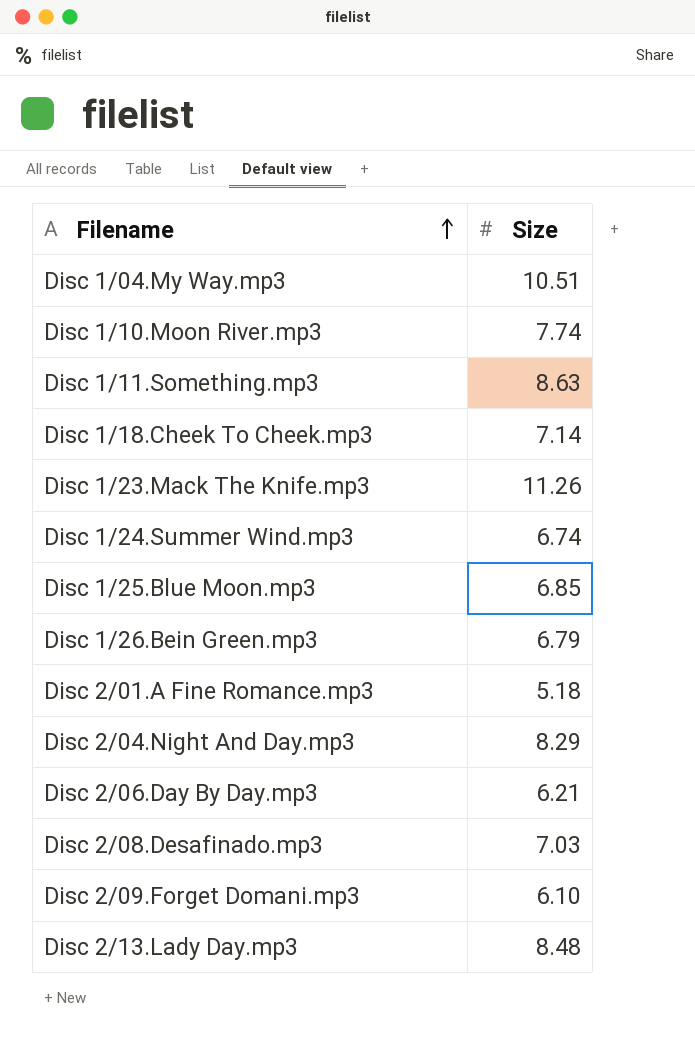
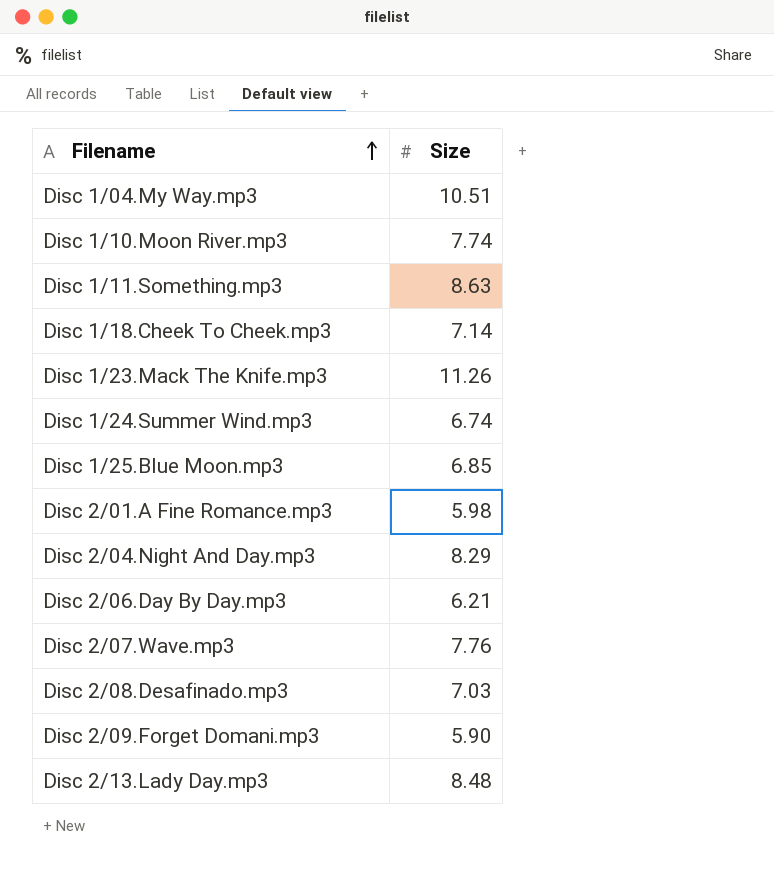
row Disc 1/26.Bein Green.mp3: 6.79 -> none
Disc 2/01.A Fine Romance.mp3 | Size: 5.18 -> 5.98
row Disc 2/07.Wave.mp3: none -> 7.76
Disc 2/09.Forget Domani.mp3 | Size: 6.10 -> 5.90

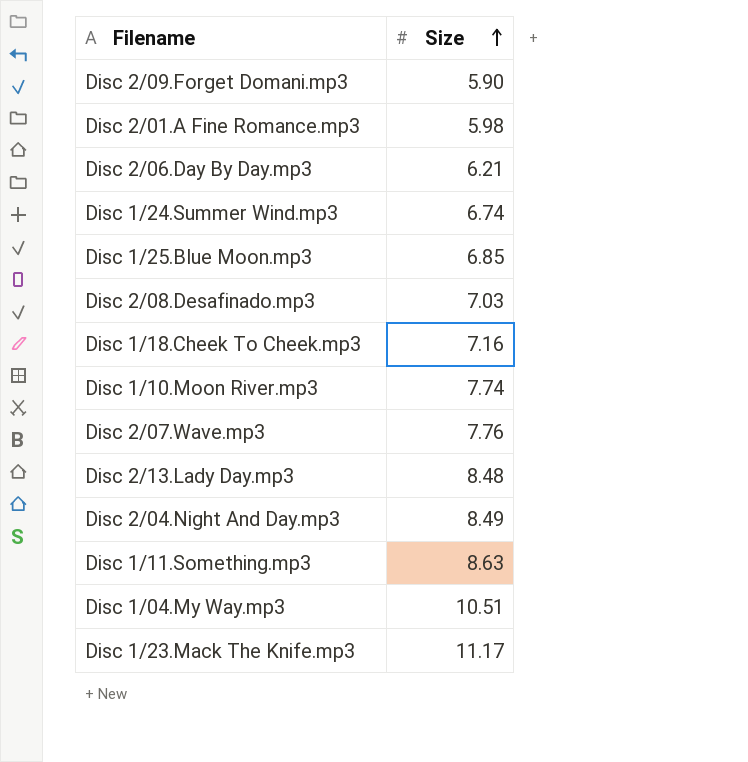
row order: Filename ascending -> Size ascending
Disc 1/18.Cheek To Cheek.mp3 | Size: 7.14 -> 7.16
Disc 2/04.Night And Day.mp3 | Size: 8.29 -> 8.49
Disc 1/23.Mack The Knife.mp3 | Size: 11.26 -> 11.17

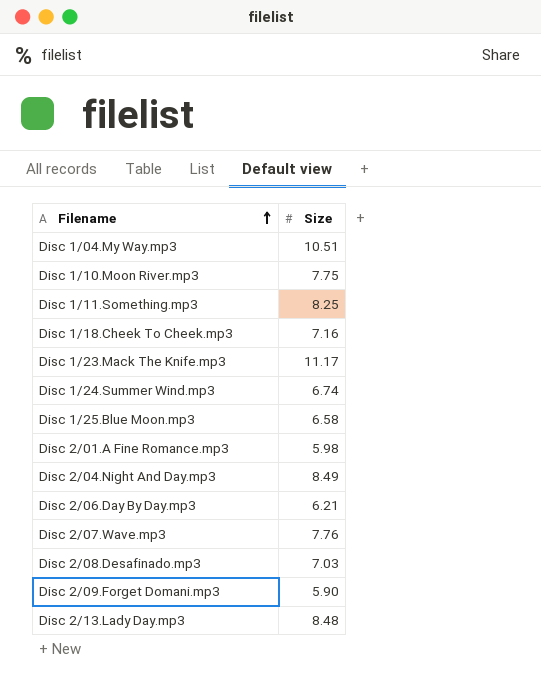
row order: Size ascending -> Filename ascending
Disc 1/10.Moon River.mp3 | Size: 7.74 -> 7.75
Disc 1/11.Something.mp3 | Size: 8.63 -> 8.25
Disc 1/25.Blue Moon.mp3 | Size: 6.85 -> 6.58

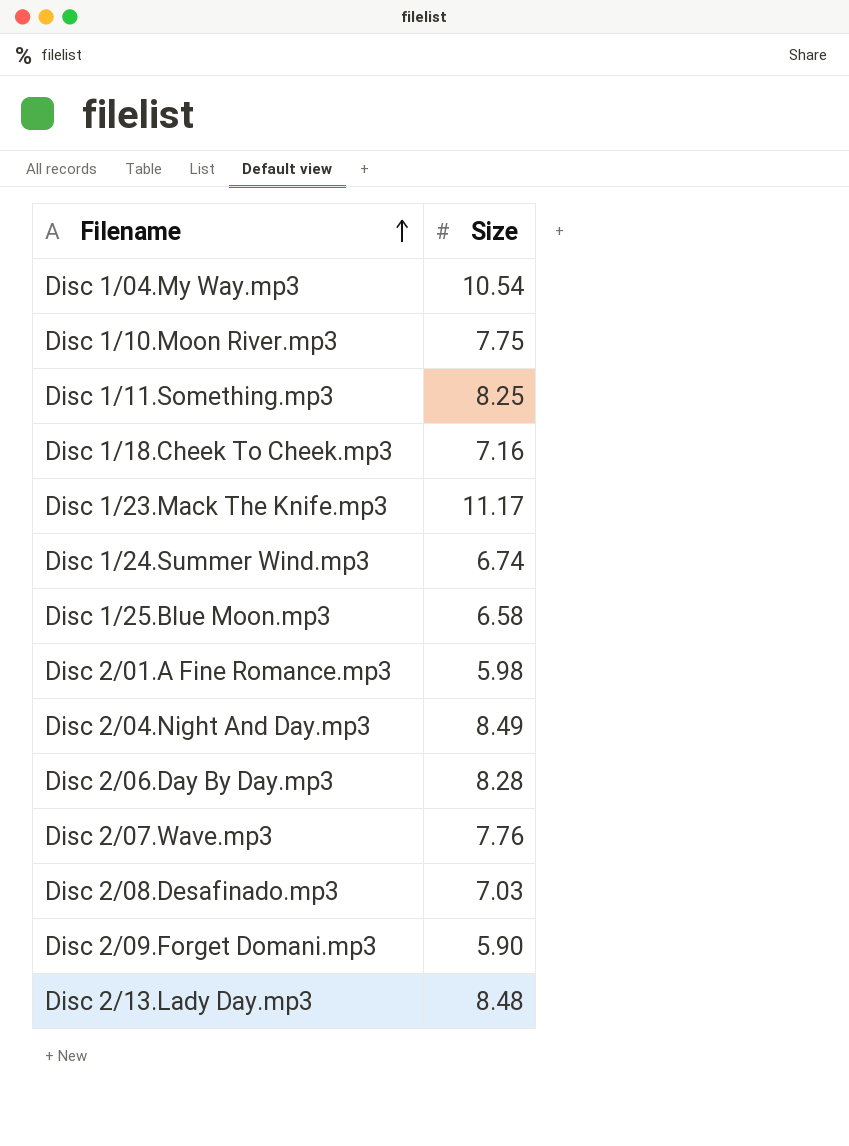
Disc 1/04.My Way.mp3 | Size: 10.51 -> 10.54
Disc 2/06.Day By Day.mp3 | Size: 6.21 -> 8.28

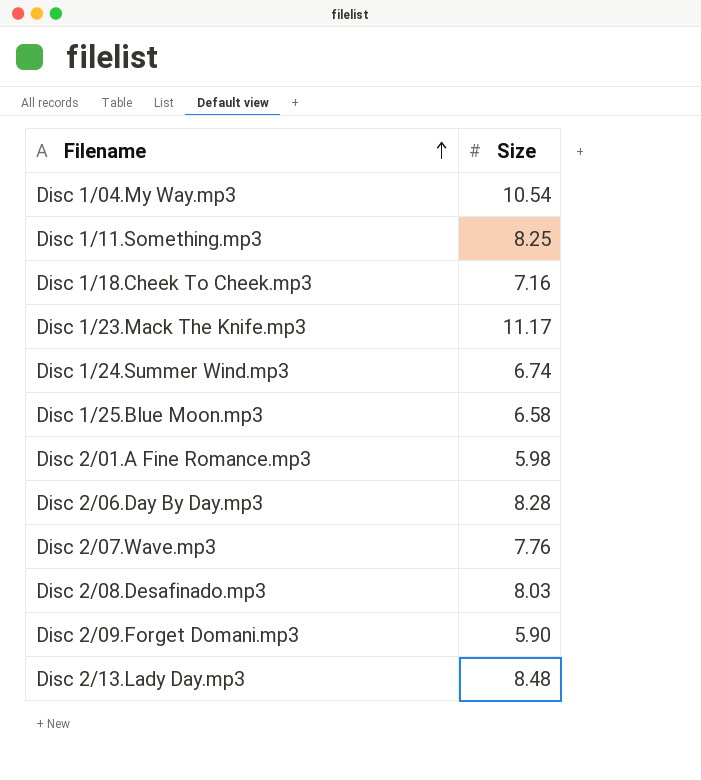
row Disc 1/10.Moon River.mp3: 7.75 -> none
row Disc 2/04.Night And Day.mp3: 8.49 -> none
Disc 2/08.Desafinado.mp3 | Size: 7.03 -> 8.03

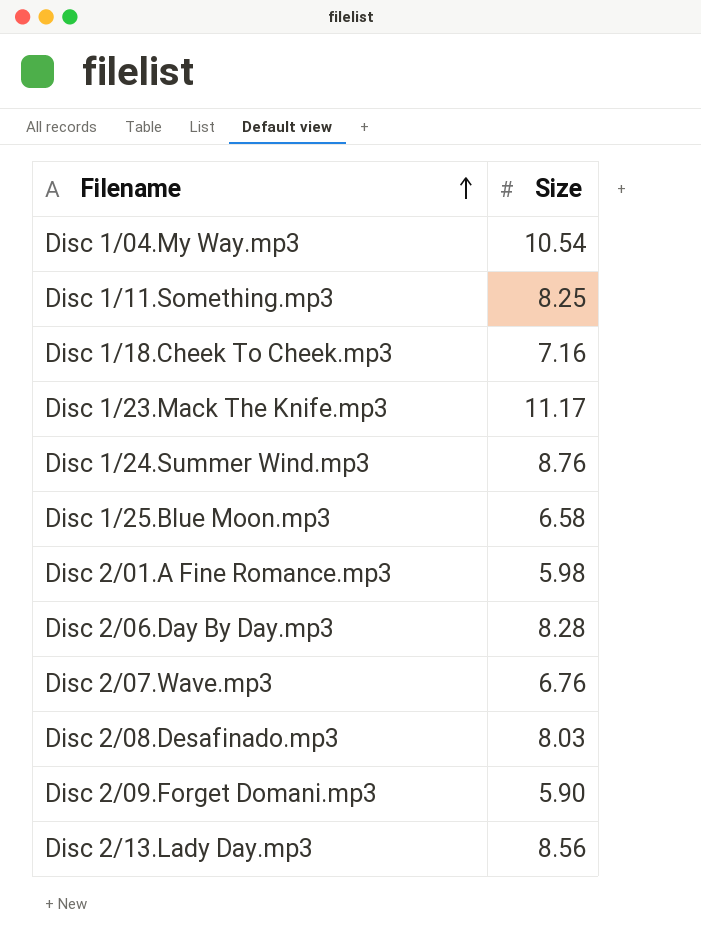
Disc 1/24.Summer Wind.mp3 | Size: 6.74 -> 8.76
Disc 2/07.Wave.mp3 | Size: 7.76 -> 6.76
Disc 2/13.Lady Day.mp3 | Size: 8.48 -> 8.56

